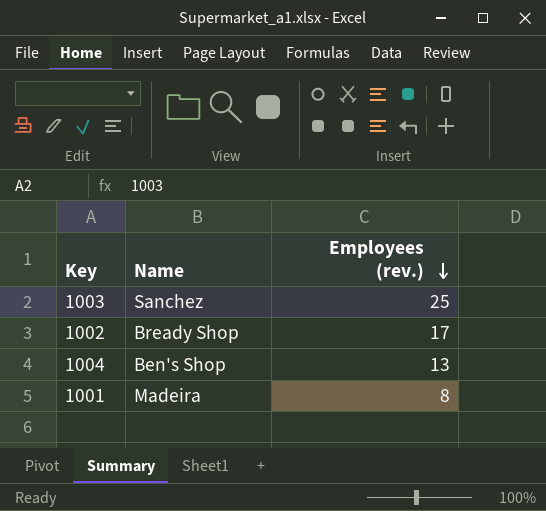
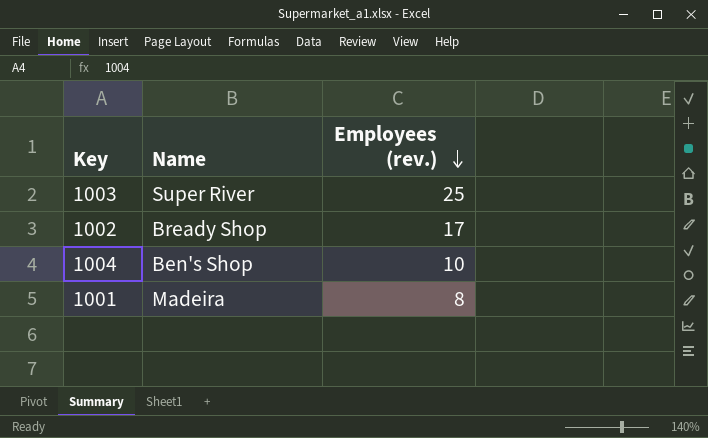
1003 | Name: Sanchez -> Super River
1004 | Employees (rev.): 13 -> 10

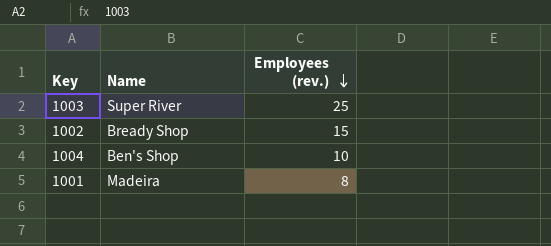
1002 | Employees (rev.): 17 -> 15

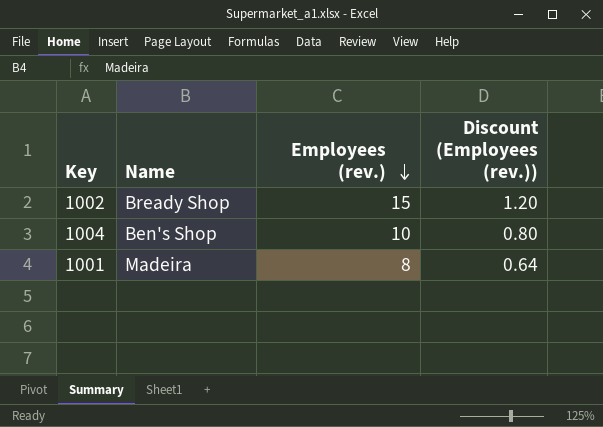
column Discount (Employees (rev.)) | formula: none -> [Employees (rev.)] * 0.08
row 1003: Super River | 25 -> none

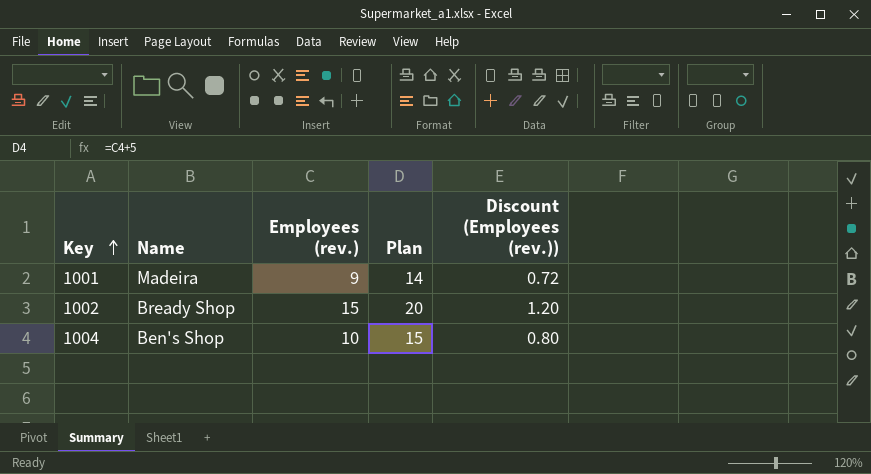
row order: Employees (rev.) descending -> Key ascending
column Plan | formula: none -> [Employees (rev.)] + 5
1001 | Employees (rev.): 8 -> 9
1001 | Discount (Employees (rev.)): 0.64 -> 0.72

